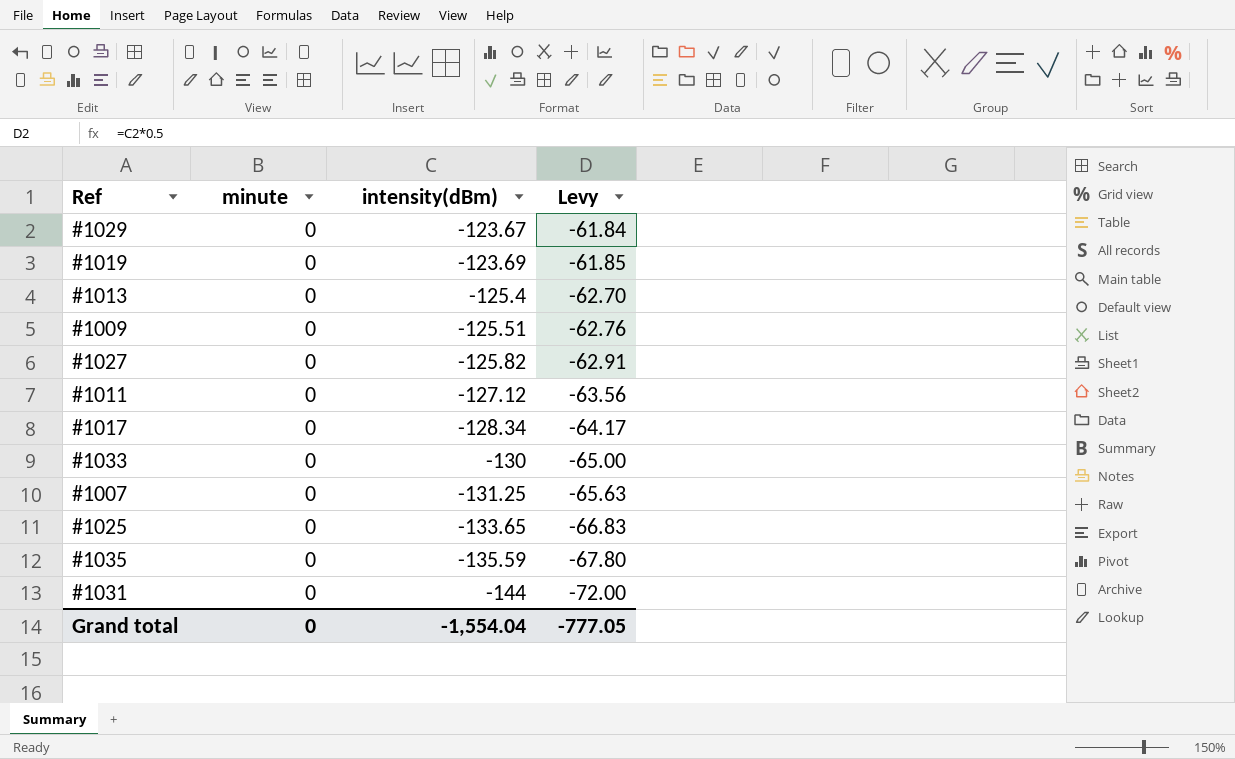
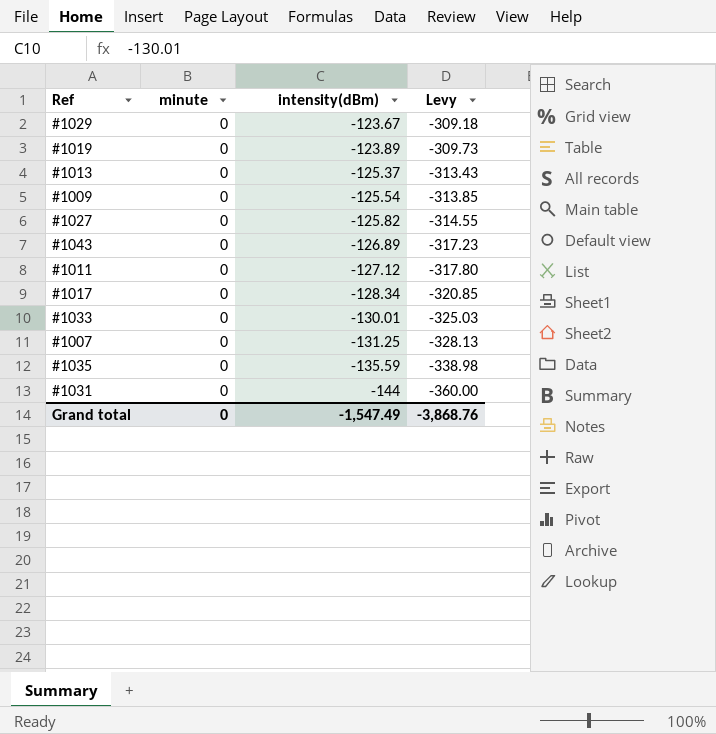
column Levy | formula: [intensity(dBm)] * 0.5 -> [intensity(dBm)] * 2.5
row #1025: 0 | -133.65 | -66.83 -> none
#1019 | intensity(dBm): -123.69 -> -123.89
#1013 | intensity(dBm): -125.4 -> -125.37
#1009 | intensity(dBm): -125.51 -> -125.54
row #1043: none -> 0 | -126.89 | -317.23
#1033 | intensity(dBm): -130 -> -130.01
Grand total | intensity(dBm): -1,554.04 -> -1,547.49
Grand total | Levy: -777.05 -> -3,868.76

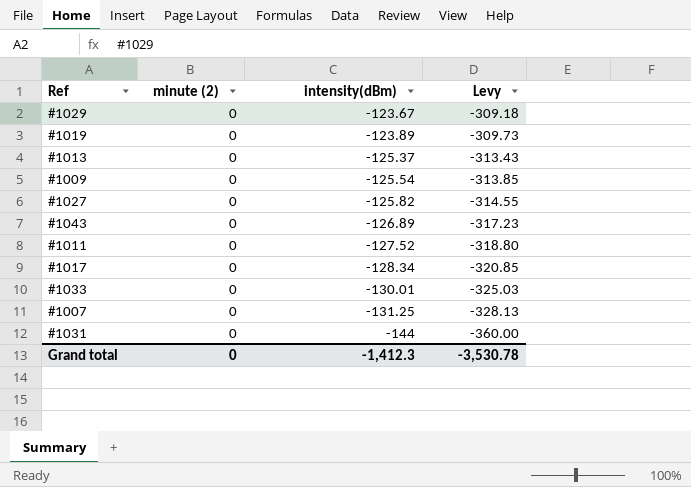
column name: minute -> minute (2)
row #1035: 0 | -135.59 | -338.98 -> none
#1011 | intensity(dBm): -127.12 -> -127.52
#1011 | Levy: -317.80 -> -318.80
Grand total | intensity(dBm): -1,547.49 -> -1,412.3
Grand total | Levy: -3,868.76 -> -3,530.78

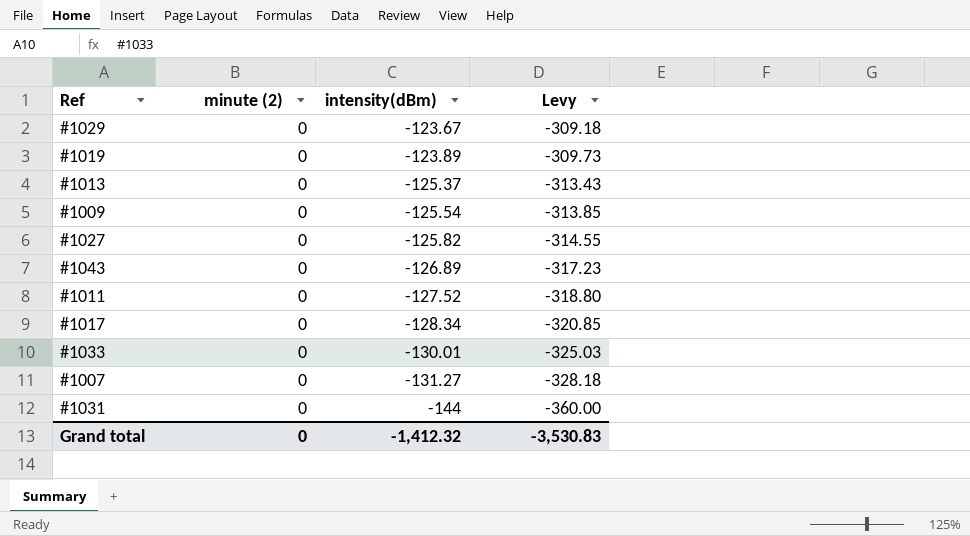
#1007 | intensity(dBm): -131.25 -> -131.27
#1007 | Levy: -328.13 -> -328.18
Grand total | intensity(dBm): -1,412.3 -> -1,412.32
Grand total | Levy: -3,530.78 -> -3,530.83

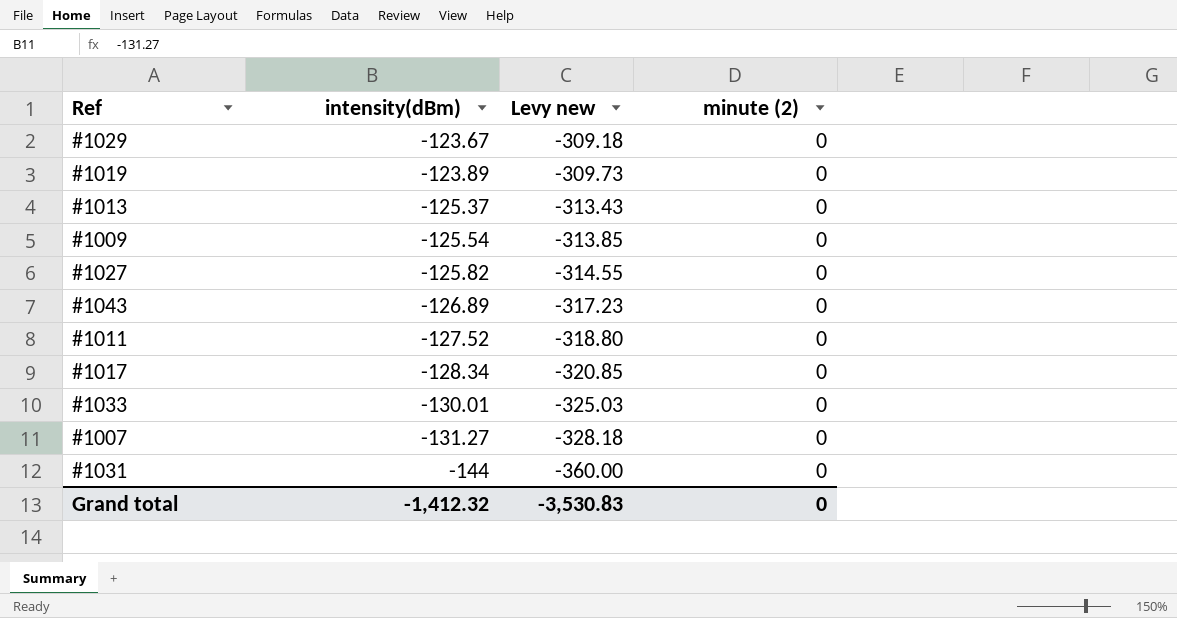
column name: Levy -> Levy new
column minute (2) | position: 2 -> 4

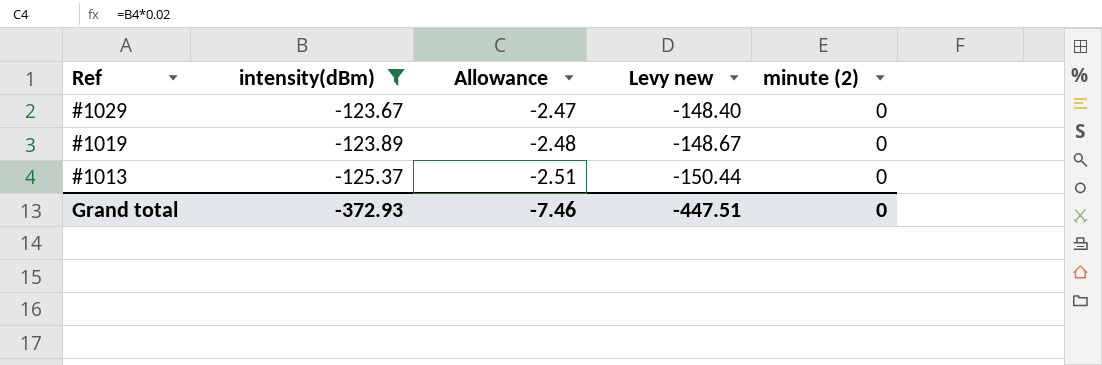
filter: none -> intensity(dBm) >= -125.37
column Allowance | formula: none -> [intensity(dBm)] * 0.02
column Levy new | formula: [intensity(dBm)] * 2.5 -> [intensity(dBm)] * 1.2
Grand total | intensity(dBm): -1,412.32 -> -372.93
Grand total | Levy new: -3,530.83 -> -447.51

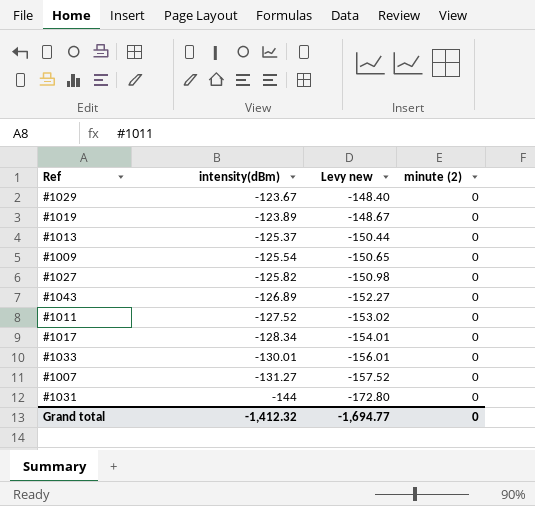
filter: intensity(dBm) >= -125.37 -> none
column Allowance | formula: [intensity(dBm)] * 0.02 -> none
Grand total | intensity(dBm): -372.93 -> -1,412.32
Grand total | Levy new: -447.51 -> -1,694.77

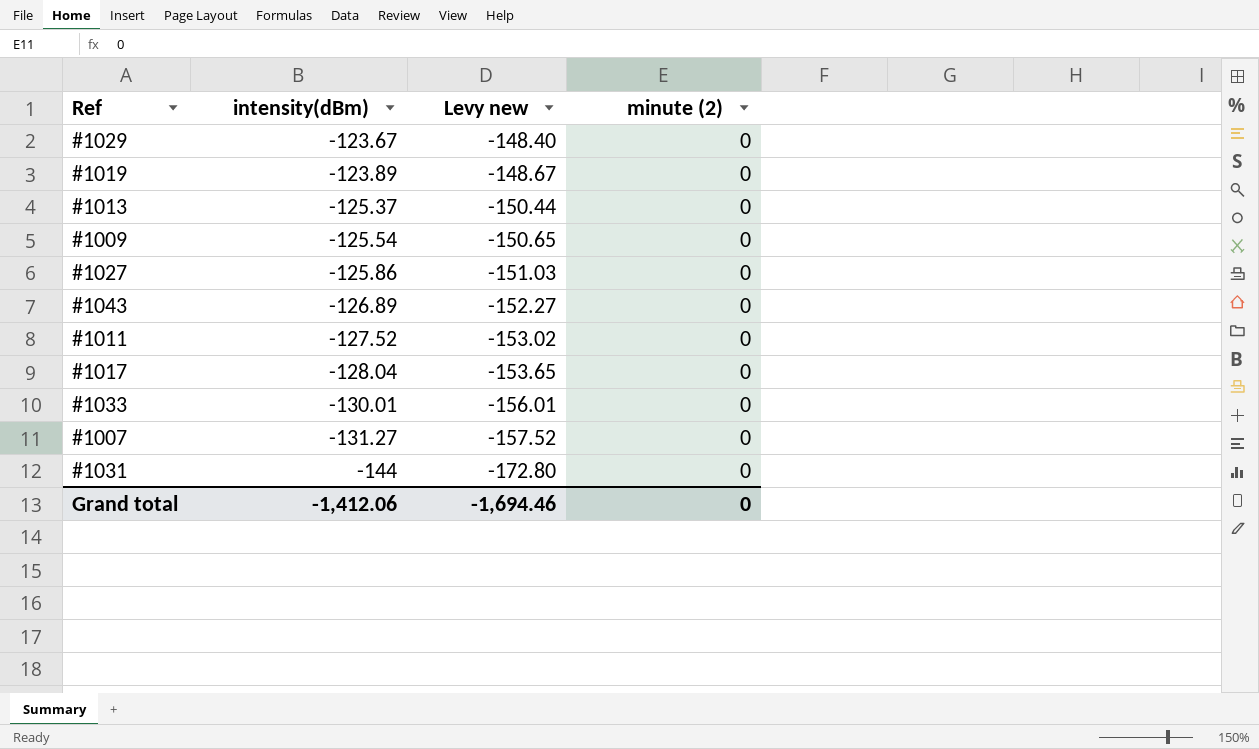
#1027 | intensity(dBm): -125.82 -> -125.86
#1027 | Levy new: -150.98 -> -151.03
#1017 | intensity(dBm): -128.34 -> -128.04
#1017 | Levy new: -154.01 -> -153.65
Grand total | intensity(dBm): -1,412.32 -> -1,412.06
Grand total | Levy new: -1,694.77 -> -1,694.46

